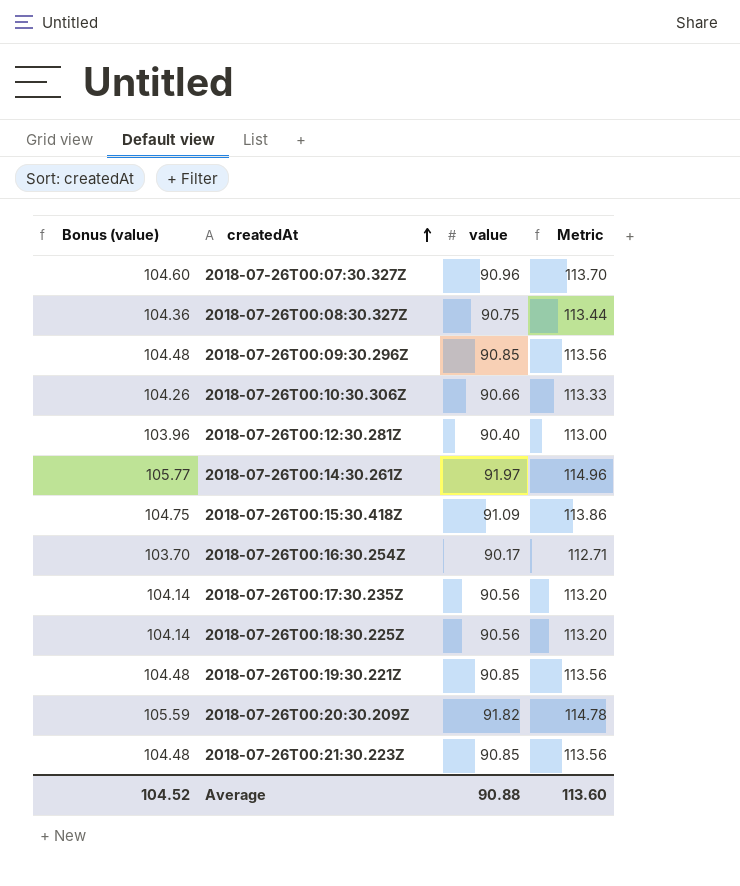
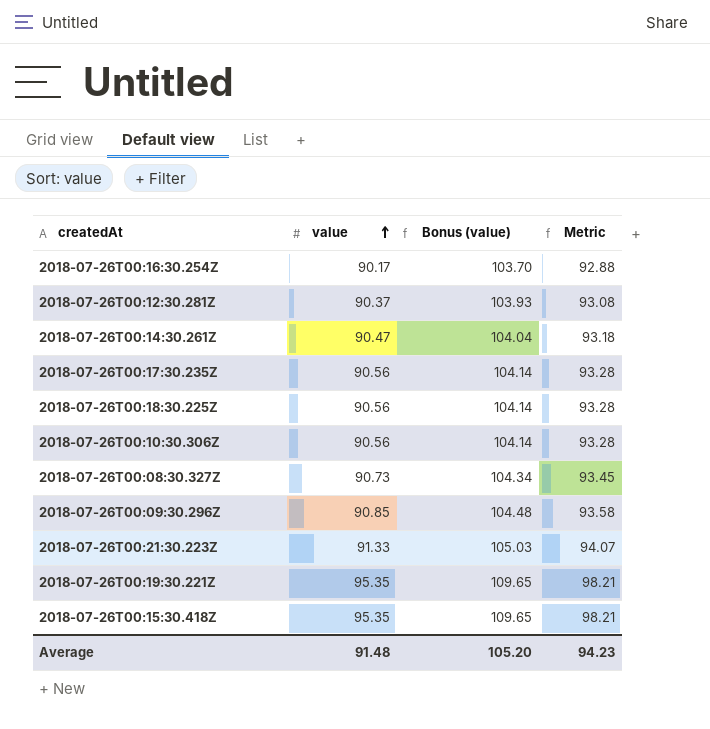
row order: createdAt ascending -> value ascending
column Bonus (value) | position: 1 -> 3
column Metric | formula: [value] * 1.25 -> [value] * 1.03
row 2018-07-26T00:07:30.327Z: 104.60 | 90.96 | 113.70 -> none
row 2018-07-26T00:20:30.209Z: 105.59 | 91.82 | 114.78 -> none
2018-07-26T00:12:30.281Z | value: 90.40 -> 90.37
2018-07-26T00:12:30.281Z | Bonus (value): 103.96 -> 103.93
2018-07-26T00:14:30.261Z | value: 91.97 -> 90.47
2018-07-26T00:14:30.261Z | Bonus (value): 105.77 -> 104.04
2018-07-26T00:10:30.306Z | value: 90.66 -> 90.56
2018-07-26T00:10:30.306Z | Bonus (value): 104.26 -> 104.14
2018-07-26T00:08:30.327Z | value: 90.75 -> 90.73
2018-07-26T00:08:30.327Z | Bonus (value): 104.36 -> 104.34
2018-07-26T00:21:30.223Z | value: 90.85 -> 91.33
2018-07-26T00:21:30.223Z | Bonus (value): 104.48 -> 105.03
2018-07-26T00:19:30.221Z | value: 90.85 -> 95.35
2018-07-26T00:19:30.221Z | Bonus (value): 104.48 -> 109.65
2018-07-26T00:15:30.418Z | value: 91.09 -> 95.35
2018-07-26T00:15:30.418Z | Bonus (value): 104.75 -> 109.65
Average | value: 90.88 -> 91.48
Average | Bonus (value): 104.52 -> 105.20
Average | Metric: 113.60 -> 94.23

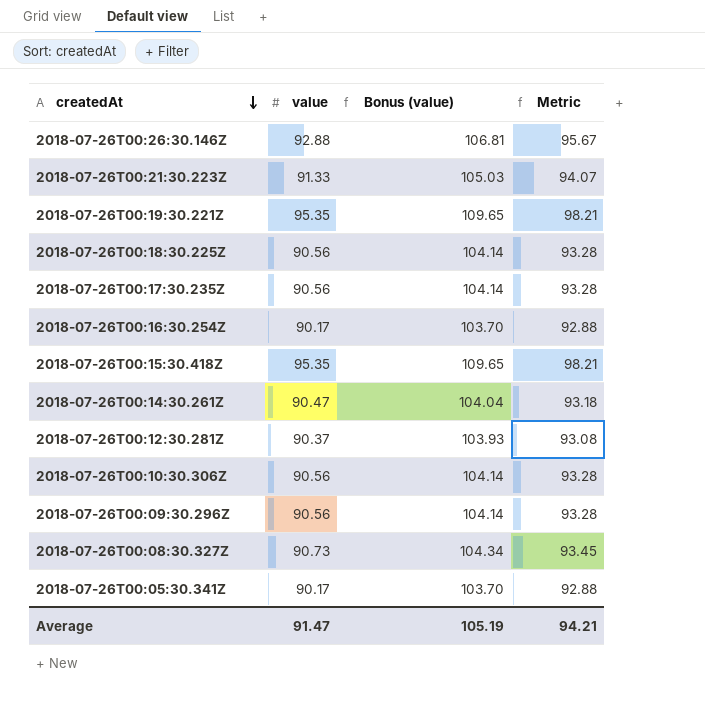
row order: value ascending -> createdAt descending
row 2018-07-26T00:26:30.146Z: none -> 92.88 | 106.81 | 95.67
2018-07-26T00:09:30.296Z | value: 90.85 -> 90.56
2018-07-26T00:09:30.296Z | Bonus (value): 104.48 -> 104.14
2018-07-26T00:09:30.296Z | Metric: 93.58 -> 93.28
row 2018-07-26T00:05:30.341Z: none -> 90.17 | 103.70 | 92.88
Average | value: 91.48 -> 91.47
Average | Bonus (value): 105.20 -> 105.19
Average | Metric: 94.23 -> 94.21

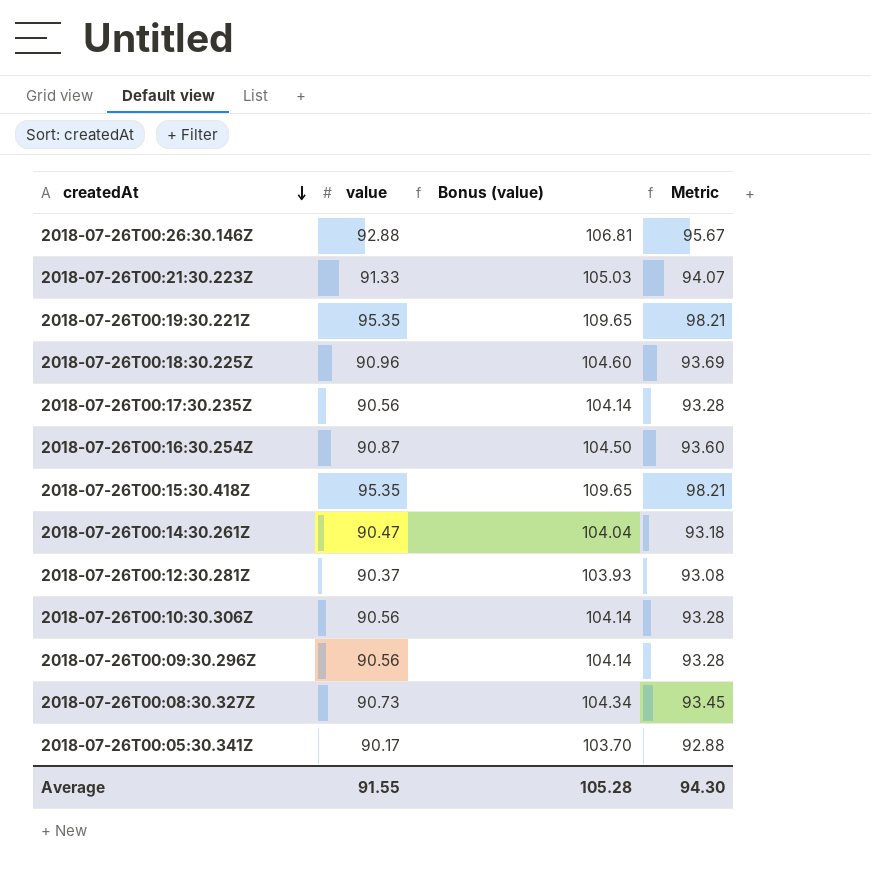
2018-07-26T00:18:30.225Z | value: 90.56 -> 90.96
2018-07-26T00:18:30.225Z | Bonus (value): 104.14 -> 104.60
2018-07-26T00:18:30.225Z | Metric: 93.28 -> 93.69
2018-07-26T00:16:30.254Z | value: 90.17 -> 90.87
2018-07-26T00:16:30.254Z | Bonus (value): 103.70 -> 104.50
2018-07-26T00:16:30.254Z | Metric: 92.88 -> 93.60
Average | value: 91.47 -> 91.55
Average | Bonus (value): 105.19 -> 105.28
Average | Metric: 94.21 -> 94.30

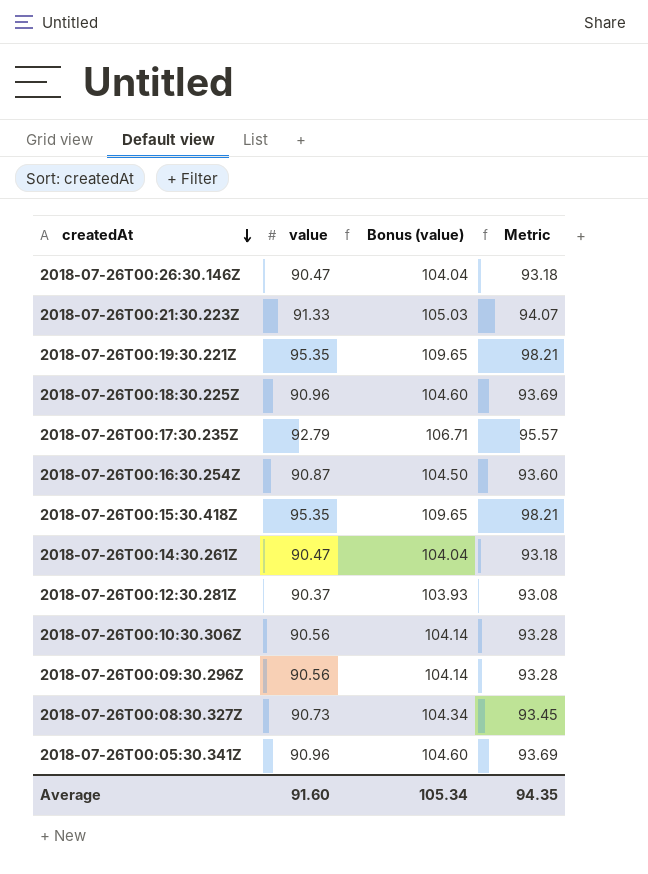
2018-07-26T00:26:30.146Z | value: 92.88 -> 90.47
2018-07-26T00:26:30.146Z | Bonus (value): 106.81 -> 104.04
2018-07-26T00:26:30.146Z | Metric: 95.67 -> 93.18
2018-07-26T00:17:30.235Z | value: 90.56 -> 92.79
2018-07-26T00:17:30.235Z | Bonus (value): 104.14 -> 106.71
2018-07-26T00:17:30.235Z | Metric: 93.28 -> 95.57
2018-07-26T00:05:30.341Z | value: 90.17 -> 90.96
2018-07-26T00:05:30.341Z | Bonus (value): 103.70 -> 104.60
2018-07-26T00:05:30.341Z | Metric: 92.88 -> 93.69
Average | value: 91.55 -> 91.60
Average | Bonus (value): 105.28 -> 105.34
Average | Metric: 94.30 -> 94.35

